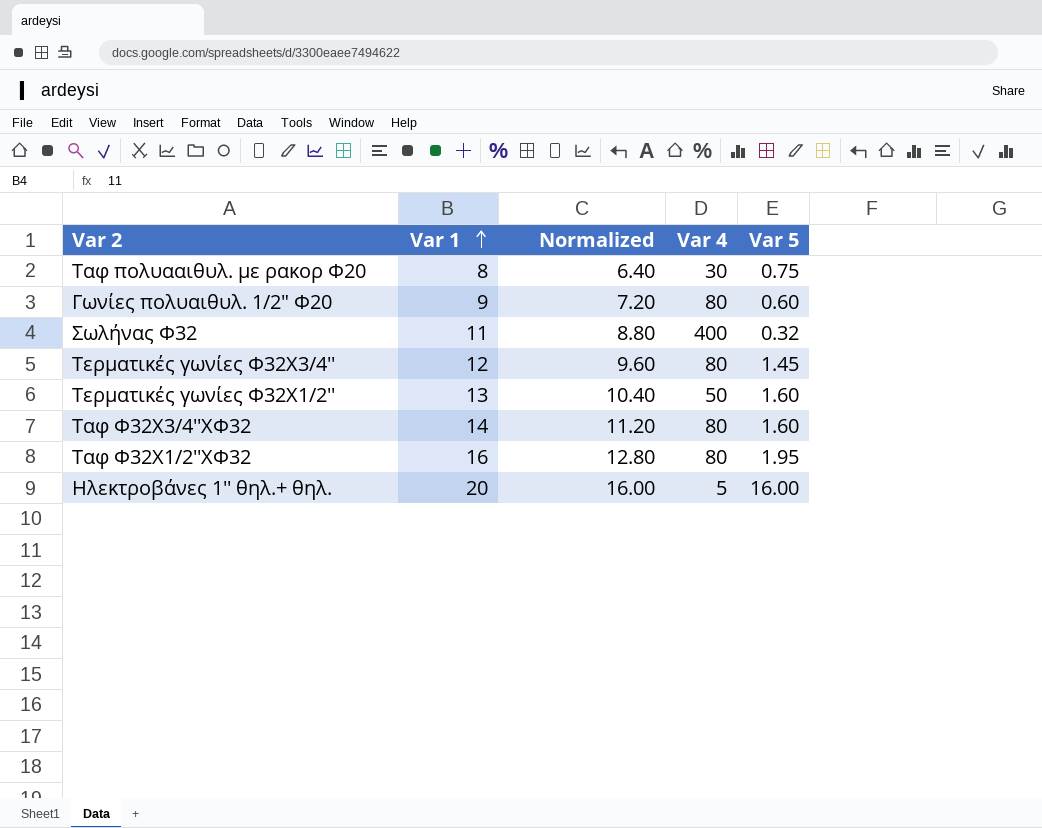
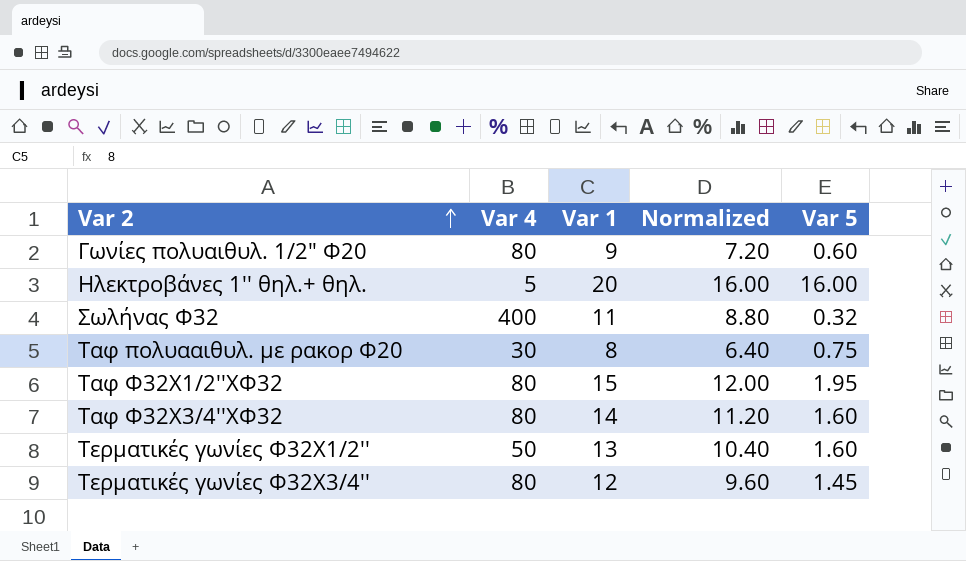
row order: Var 1 ascending -> Var 2 ascending
column Var 4 | position: 4 -> 2
Ταφ Φ32Χ1/2''ΧΦ32 | Var 1: 16 -> 15
Ταφ Φ32Χ1/2''ΧΦ32 | Normalized: 12.80 -> 12.00

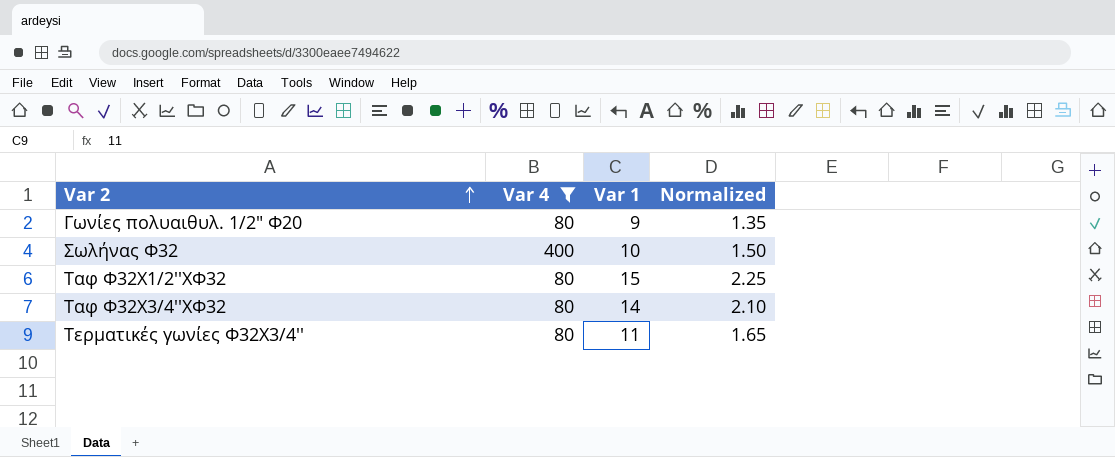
filter: none -> Var 4 >= 80
column Var 5 | position: 5 -> none
column Normalized | formula: [Var 1] * 0.8 -> [Var 1] * 0.15
Σωλήνας Φ32 | Var 1: 11 -> 10
Τερματικές γωνίες Φ32Χ3/4'' | Var 1: 12 -> 11

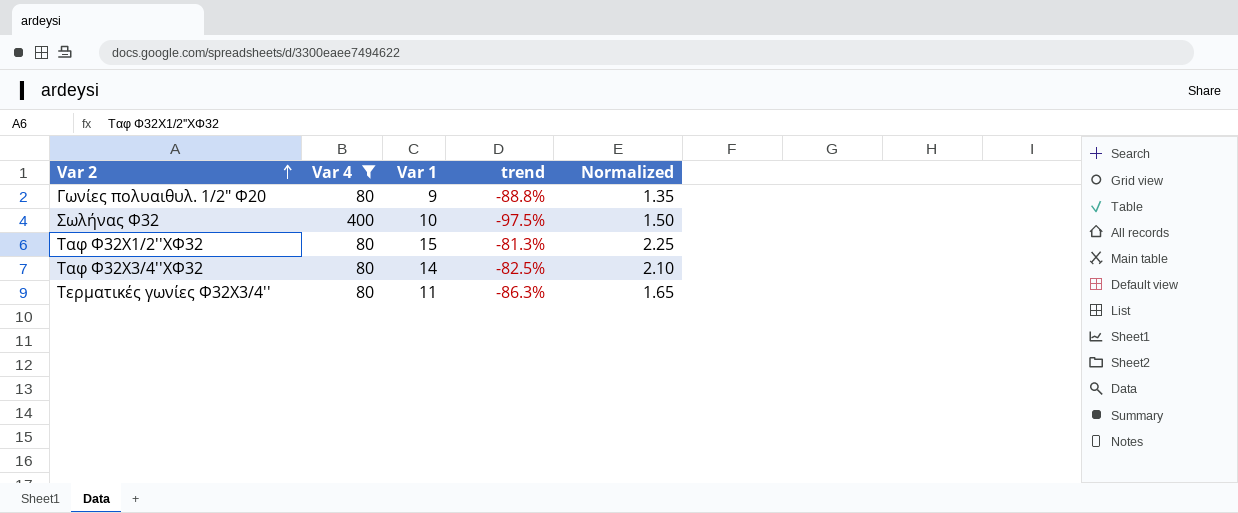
column trend | formula: none -> ([Var 1] - [Var 4]) / [Var 4]

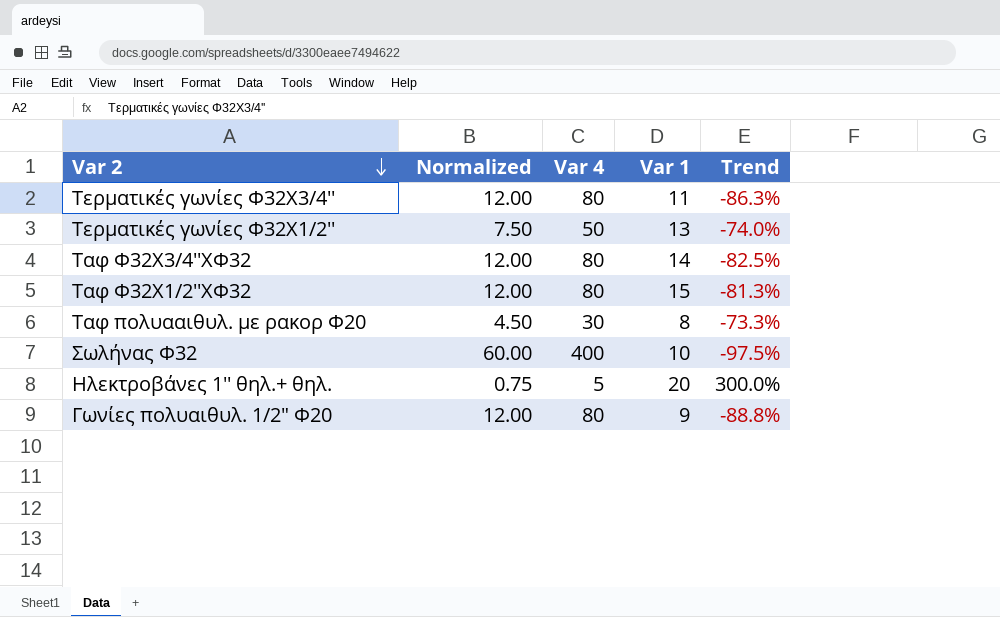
filter: Var 4 >= 80 -> none
row order: Var 2 ascending -> Var 2 descending
column Normalized | formula: [Var 1] * 0.15 -> [Var 4] * 0.15
column Normalized | position: 5 -> 2
column name: trend -> Trend

